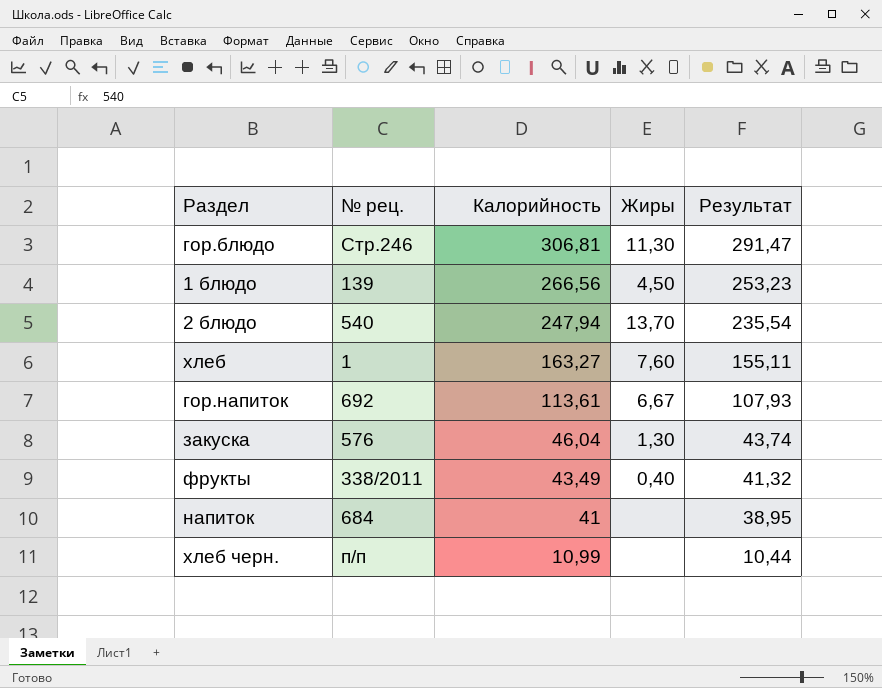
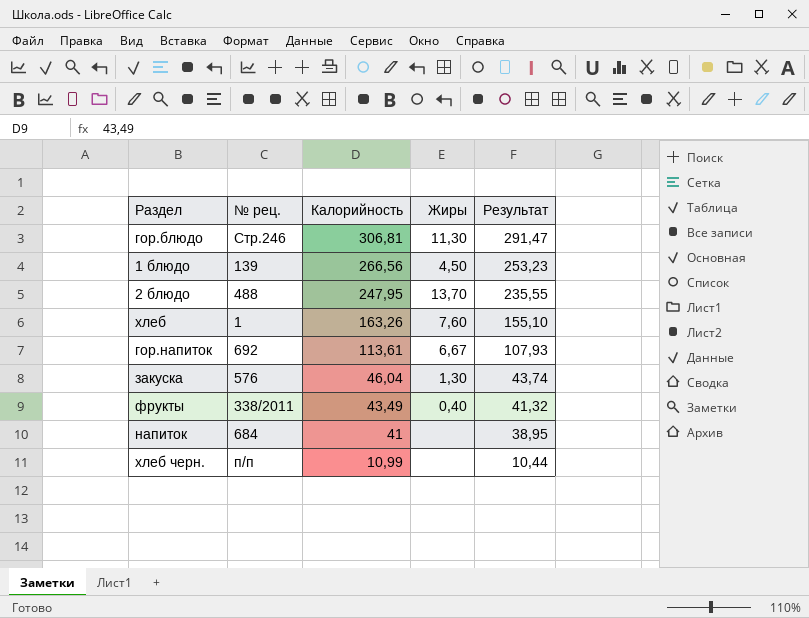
2 блюдо | № рец.: 540 -> 488
2 блюдо | Калорийность: 247,94 -> 247,95
2 блюдо | Результат: 235,54 -> 235,55
хлеб | Калорийность: 163,27 -> 163,26
хлеб | Результат: 155,11 -> 155,10

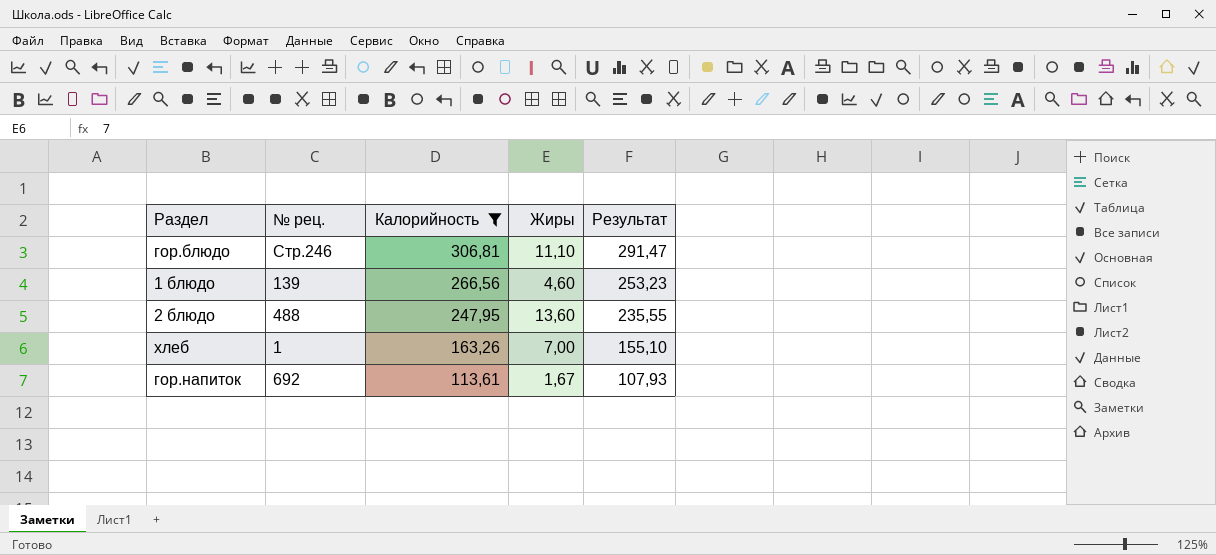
filter: none -> Калорийность >= 113,61
гор.блюдо | Жиры: 11,30 -> 11,10
1 блюдо | Жиры: 4,50 -> 4,60
2 блюдо | Жиры: 13,70 -> 13,60
хлеб | Жиры: 7,60 -> 7,00
гор.напиток | Жиры: 6,67 -> 1,67

